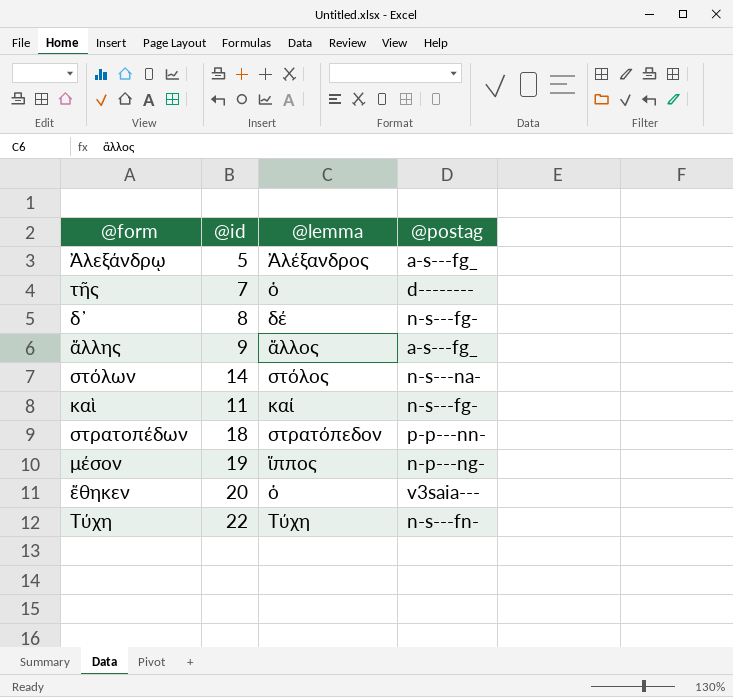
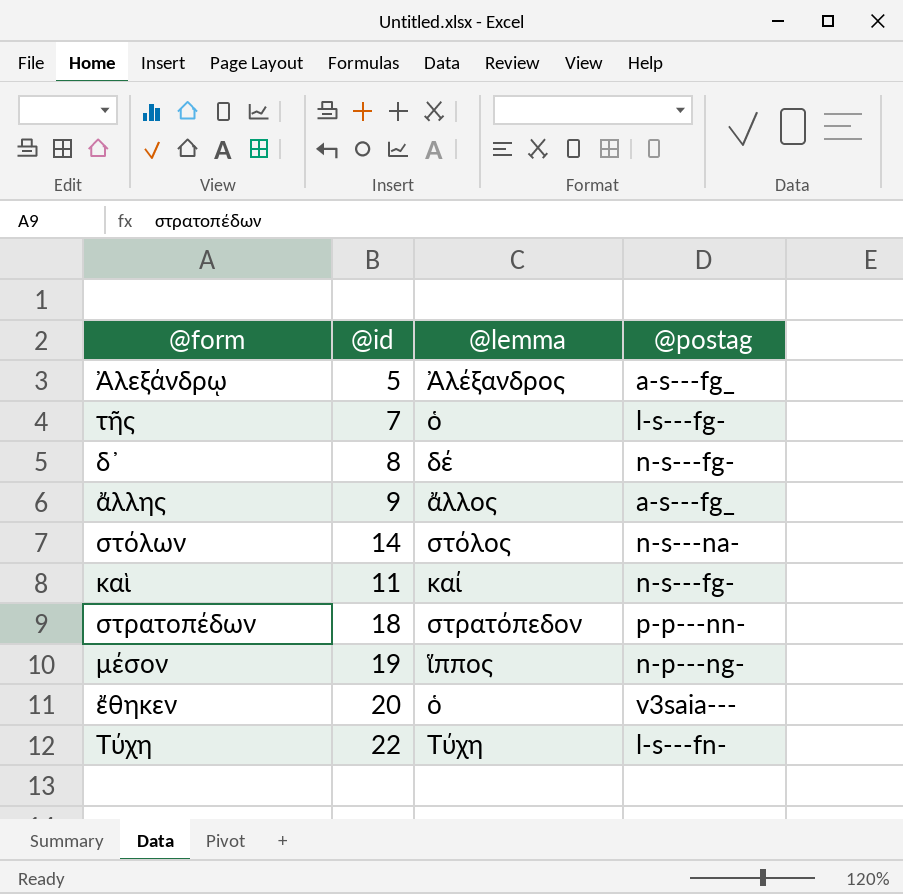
τῆς | @postag: d-------- -> l-s---fg-
Τύχη | @postag: n-s---fn- -> l-s---fn-

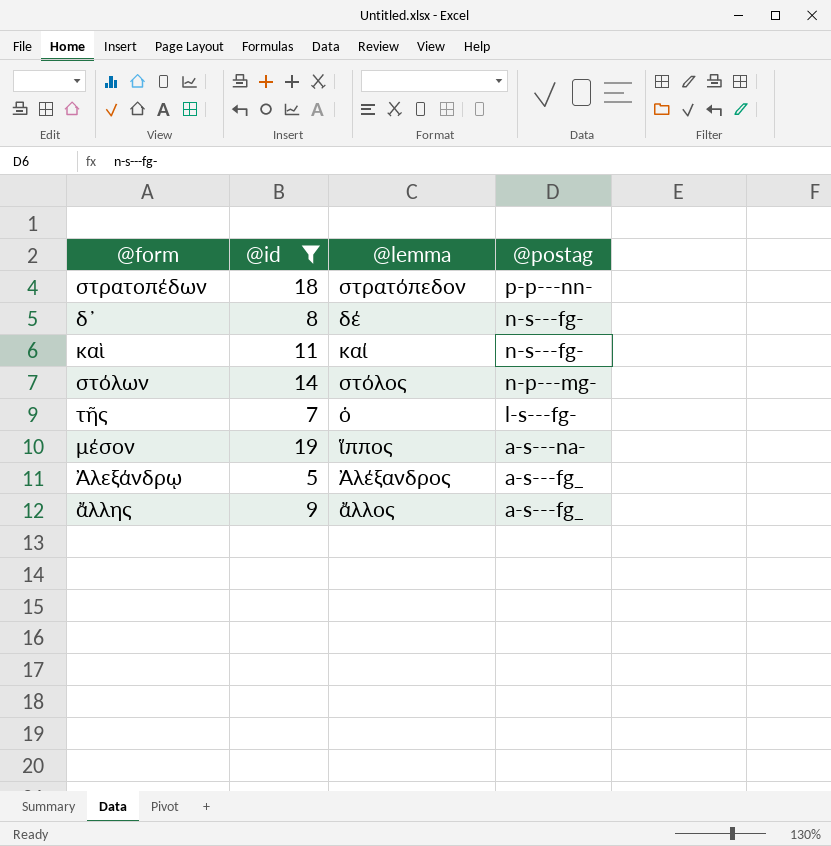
filter: none -> @id <= 19
row order: none -> @postag descending
στόλων | @postag: n-s---na- -> n-p---mg-
μέσον | @postag: n-p---ng- -> a-s---na-

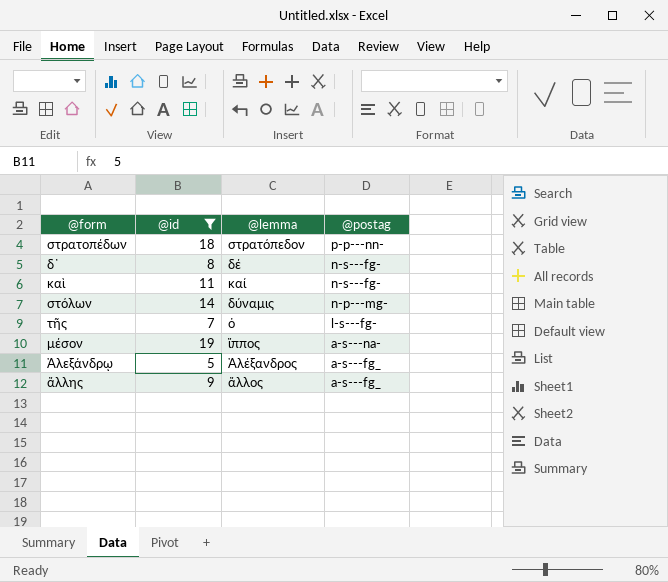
στόλων | @lemma: στόλος -> δύναμις

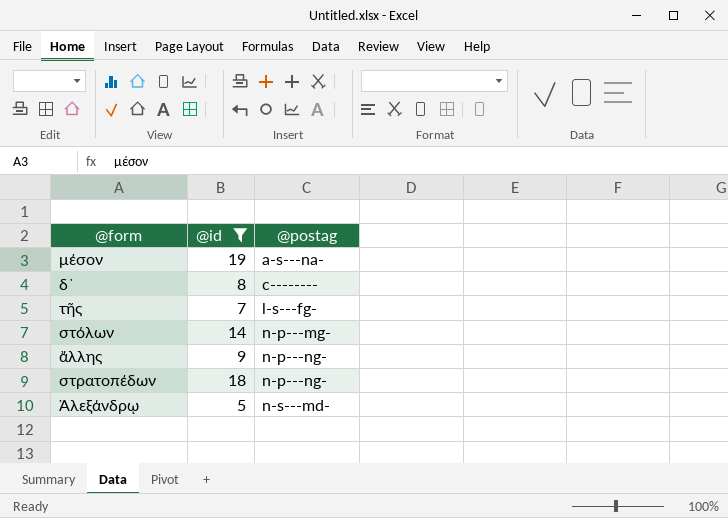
row order: @postag descending -> @postag ascending
column @lemma | position: 3 -> none
row καὶ: 11 | καί | n-s---fg- -> none
δ᾽ | @postag: n-s---fg- -> c--------
ἄλλης | @postag: a-s---fg_ -> n-p---ng-
στρατοπέδων | @postag: p-p---nn- -> n-p---ng-
Ἀλεξάνδρῳ | @postag: a-s---fg_ -> n-s---md-

